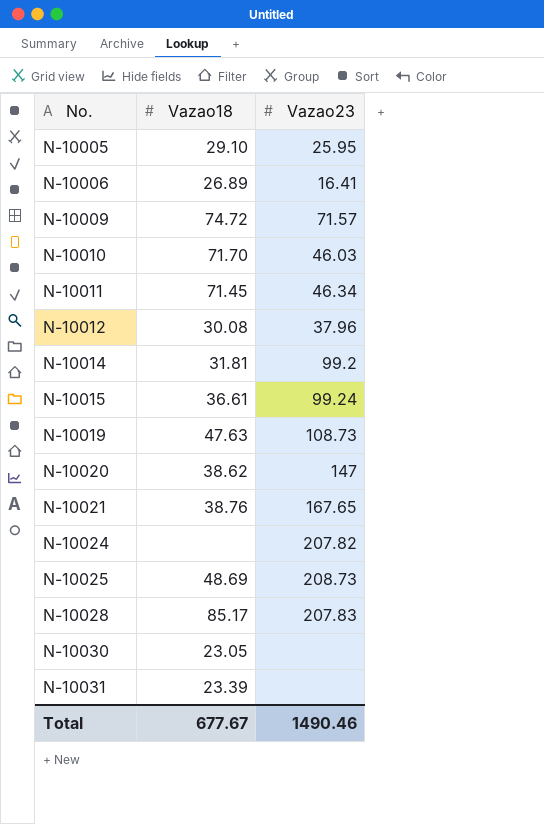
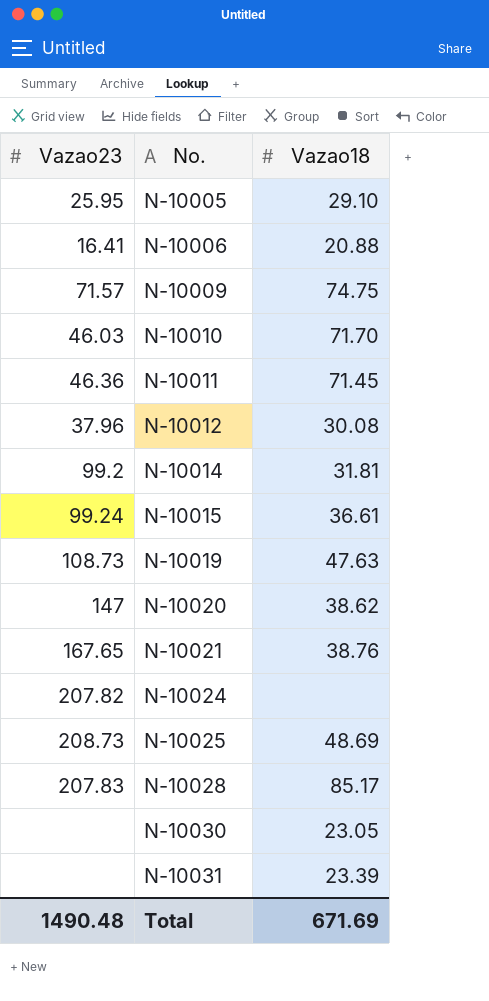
column Vazao23 | position: 3 -> 1
N-10006 | Vazao18: 26.89 -> 20.88
N-10009 | Vazao18: 74.72 -> 74.75
N-10011 | Vazao23: 46.34 -> 46.36
Total | Vazao23: 1490.46 -> 1490.48
Total | Vazao18: 677.67 -> 671.69

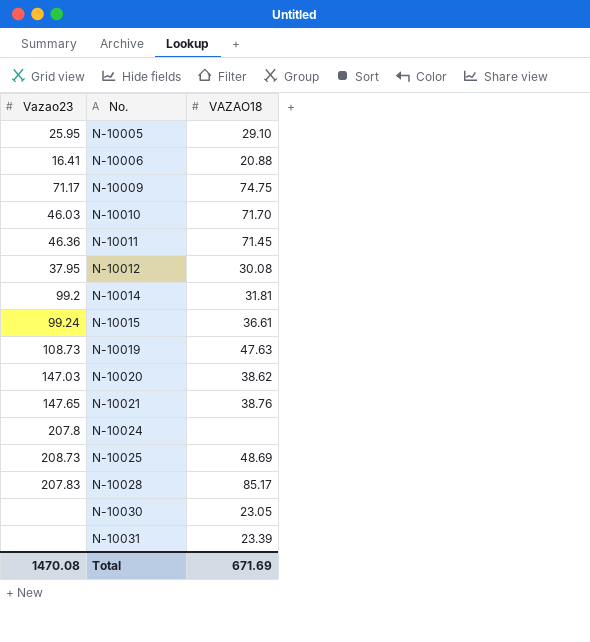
column name: Vazao18 -> VAZAO18
N-10009 | Vazao23: 71.57 -> 71.17
N-10012 | Vazao23: 37.96 -> 37.95
N-10020 | Vazao23: 147 -> 147.03
N-10021 | Vazao23: 167.65 -> 147.65
N-10024 | Vazao23: 207.82 -> 207.8
Total | Vazao23: 1490.48 -> 1470.08

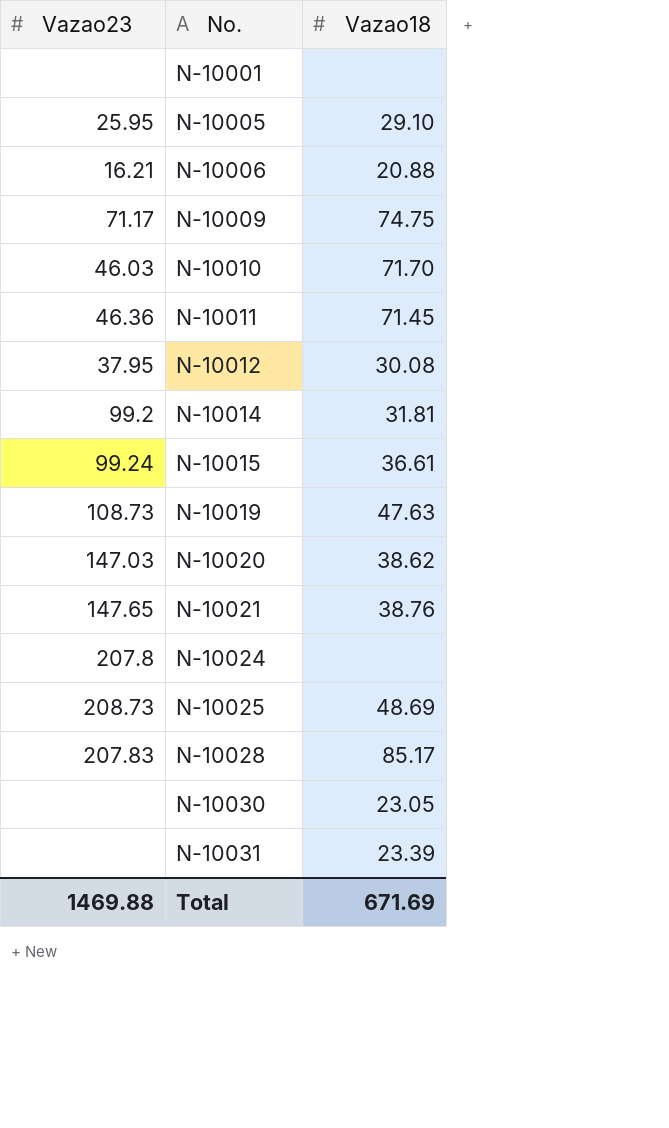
column name: VAZAO18 -> Vazao18
row N-10001: none -> none | none
N-10006 | Vazao23: 16.41 -> 16.21
Total | Vazao23: 1470.08 -> 1469.88

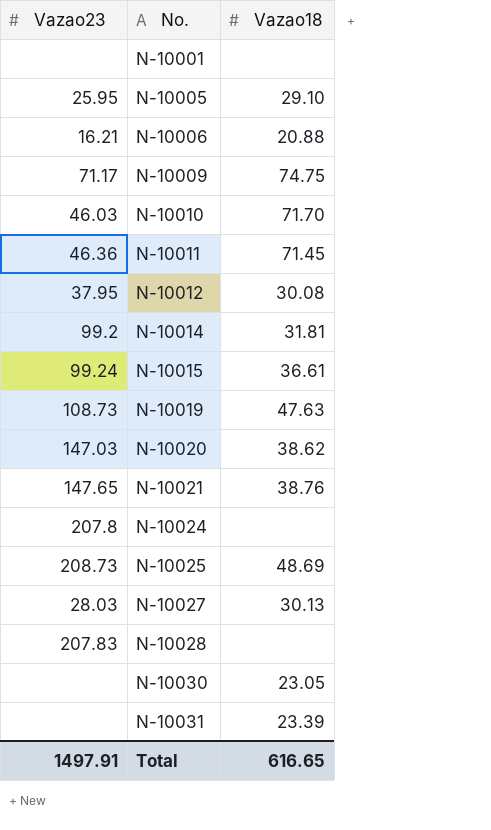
row N-10027: none -> 28.03 | 30.13
N-10028 | Vazao18: 85.17 -> none
Total | Vazao23: 1469.88 -> 1497.91
Total | Vazao18: 671.69 -> 616.65

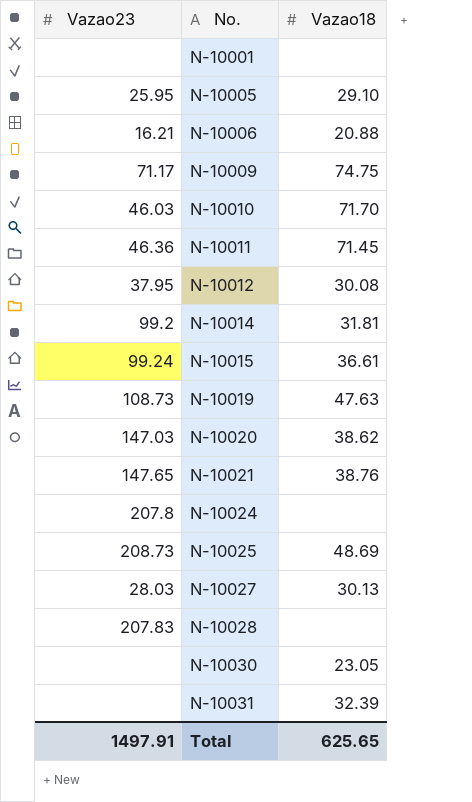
N-10031 | Vazao18: 23.39 -> 32.39
Total | Vazao18: 616.65 -> 625.65

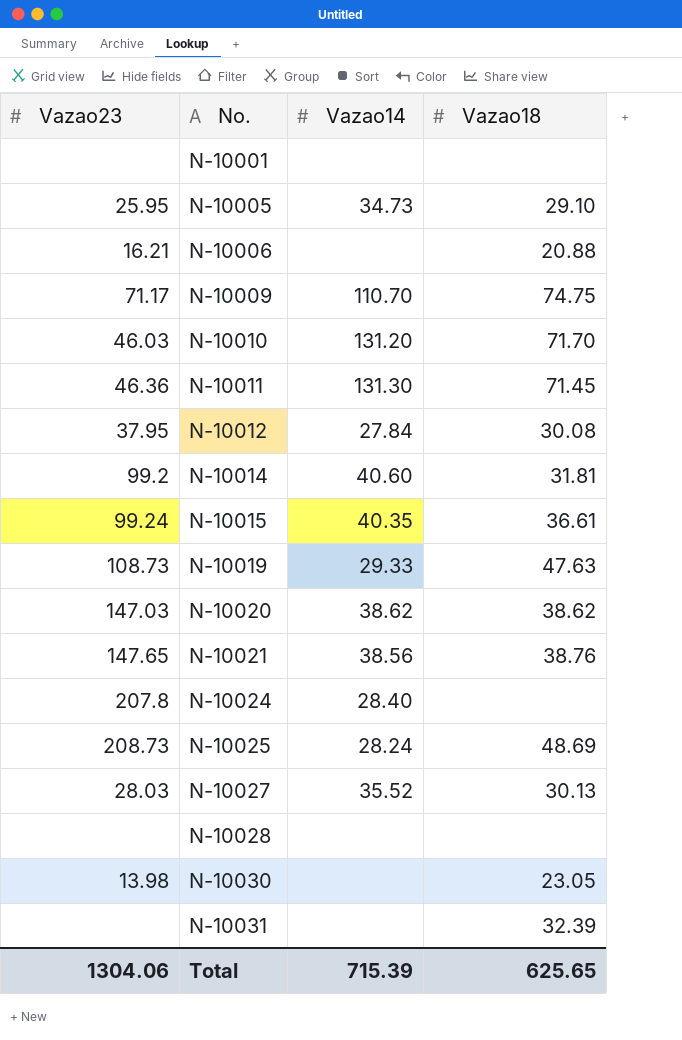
column Vazao14 | position: none -> 3
N-10028 | Vazao23: 207.83 -> none
N-10030 | Vazao23: none -> 13.98
Total | Vazao23: 1497.91 -> 1304.06

